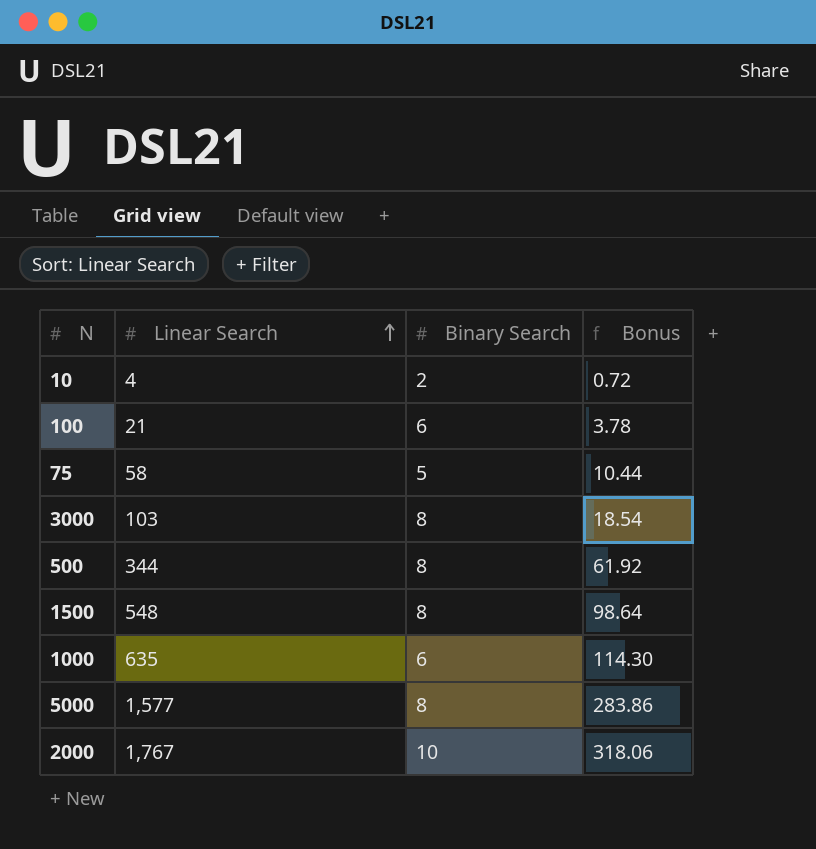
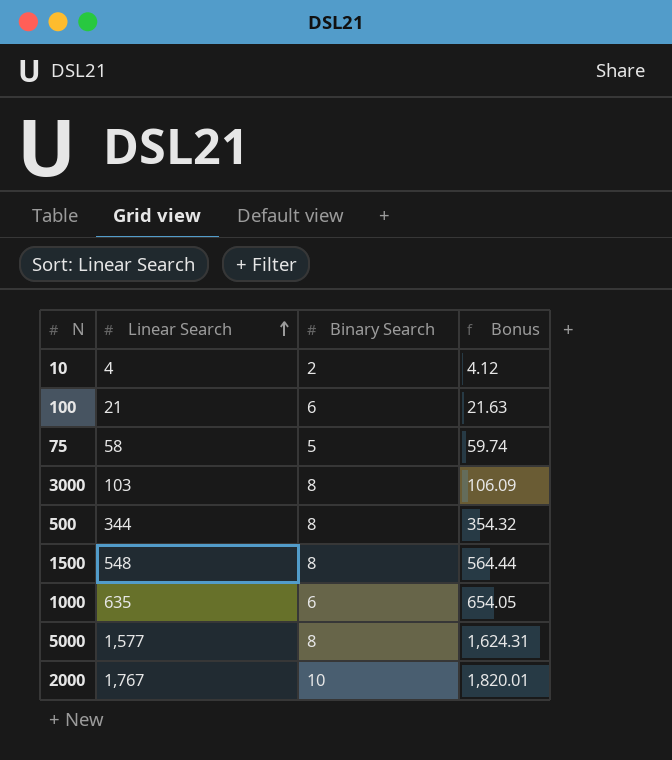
column Bonus | formula: [Linear Search] * 0.18 -> [Linear Search] * 1.03

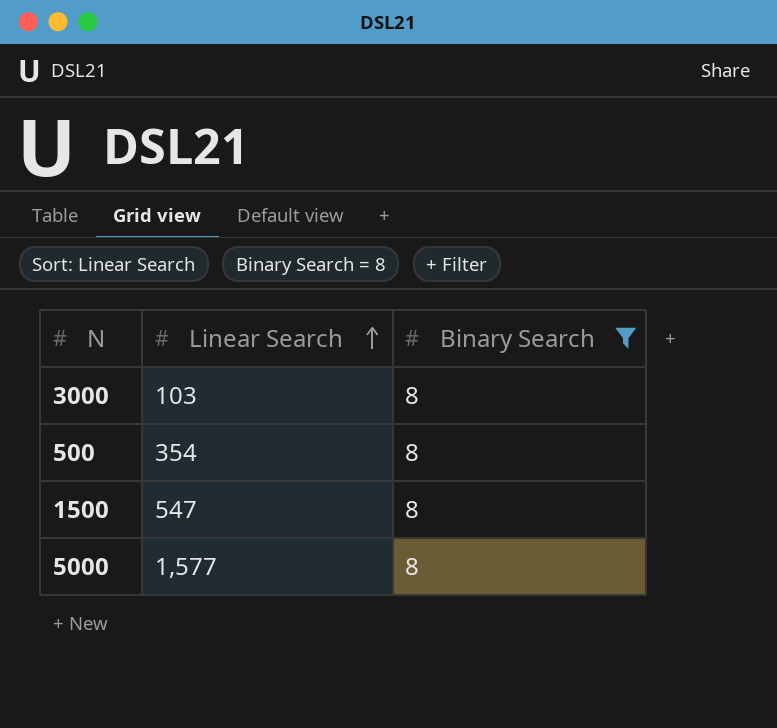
filter: none -> Binary Search = 8
column Bonus | formula: [Linear Search] * 1.03 -> none
500 | Linear Search: 344 -> 354
1500 | Linear Search: 548 -> 547

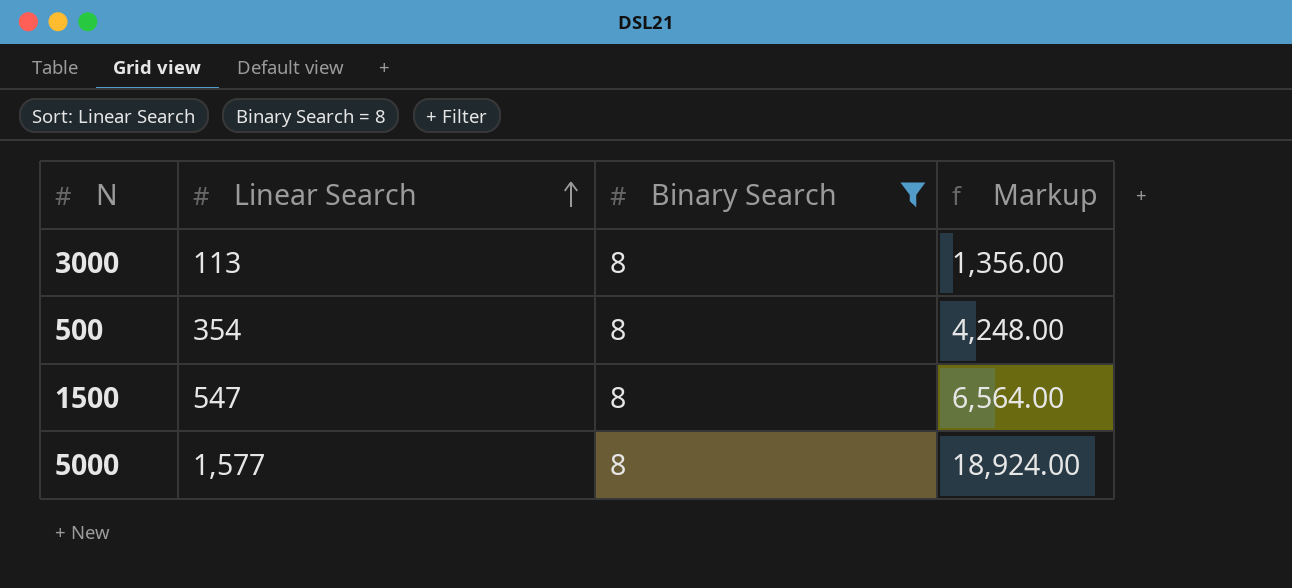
column Markup | formula: none -> [Linear Search] * 12
3000 | Linear Search: 103 -> 113

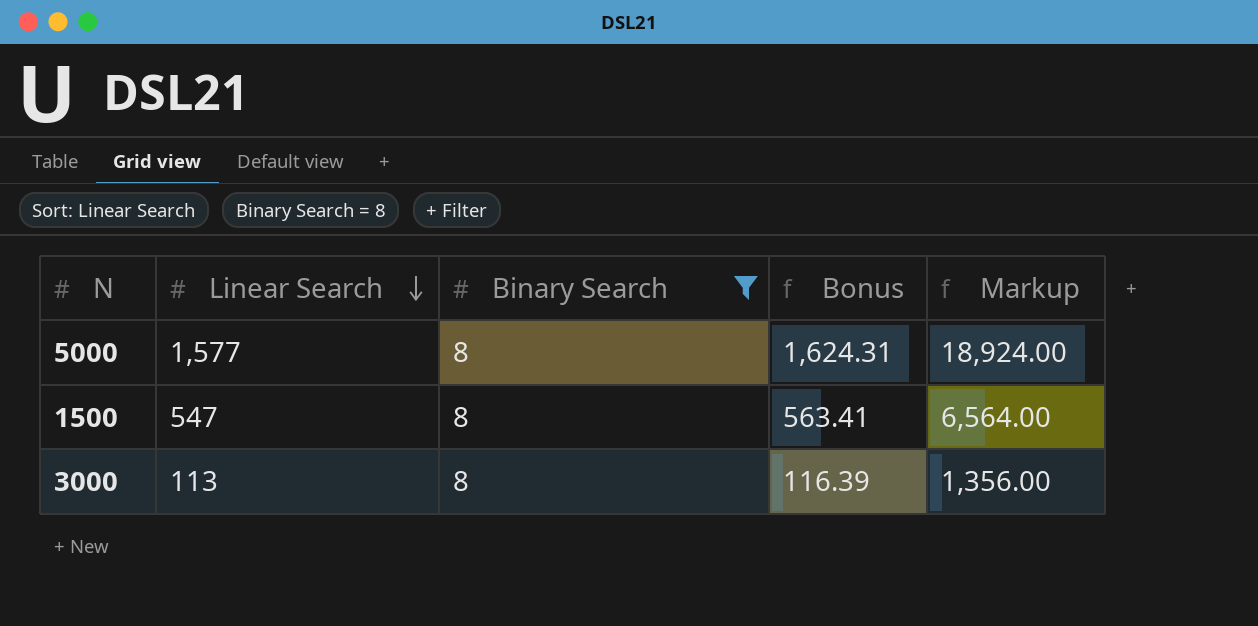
row order: Linear Search ascending -> Linear Search descending
column Bonus | formula: none -> [Linear Search] * 1.03
row 500: 354 | 8 | 4,248.00 -> none

